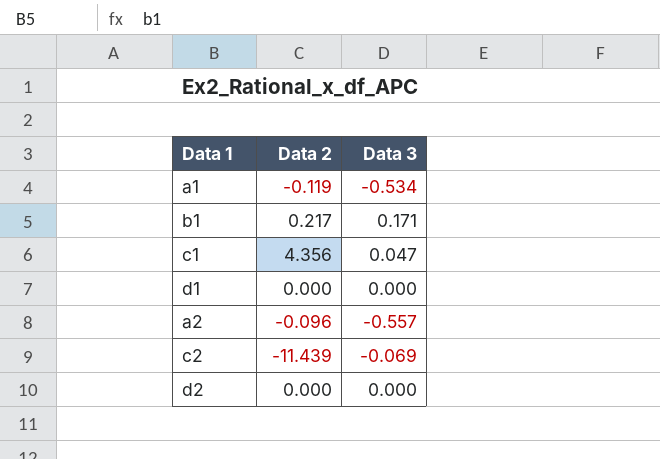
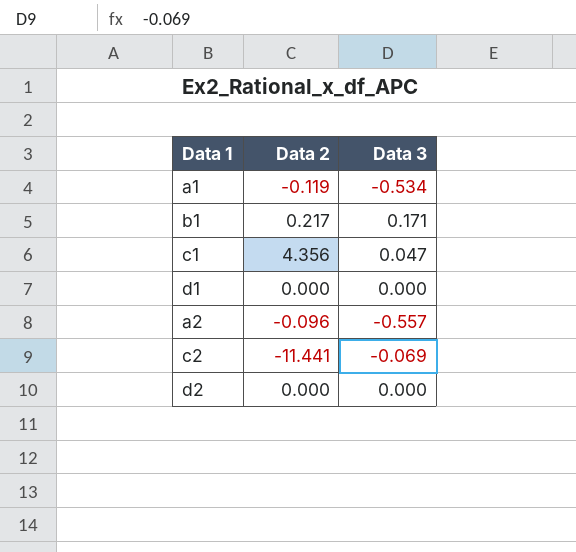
c2 | Data 2: -11.439 -> -11.441

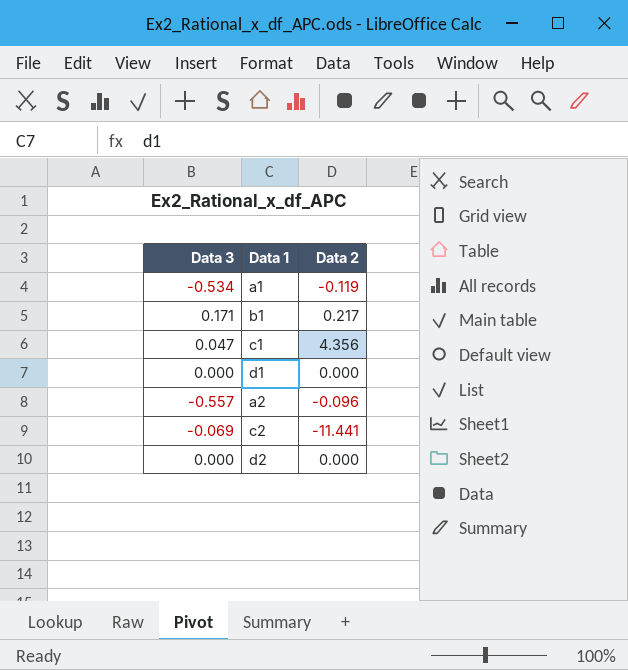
column Data 3 | position: 3 -> 1

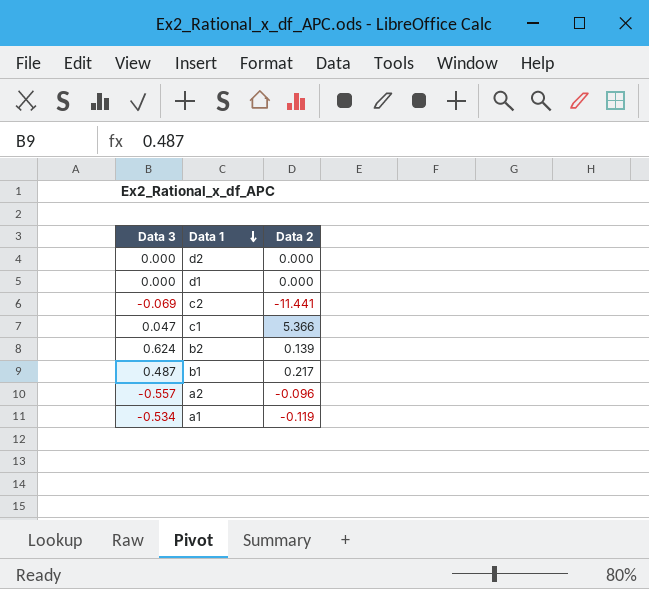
row order: none -> Data 1 descending
c1 | Data 2: 4.356 -> 5.366
row b2: none -> 0.624 | 0.139
b1 | Data 3: 0.171 -> 0.487

